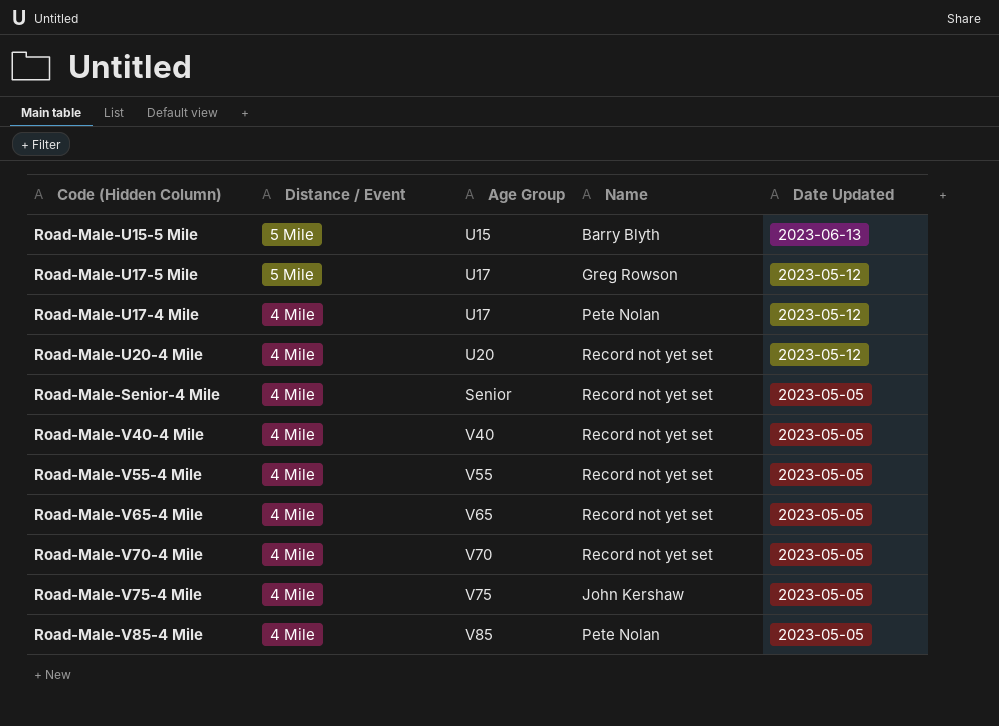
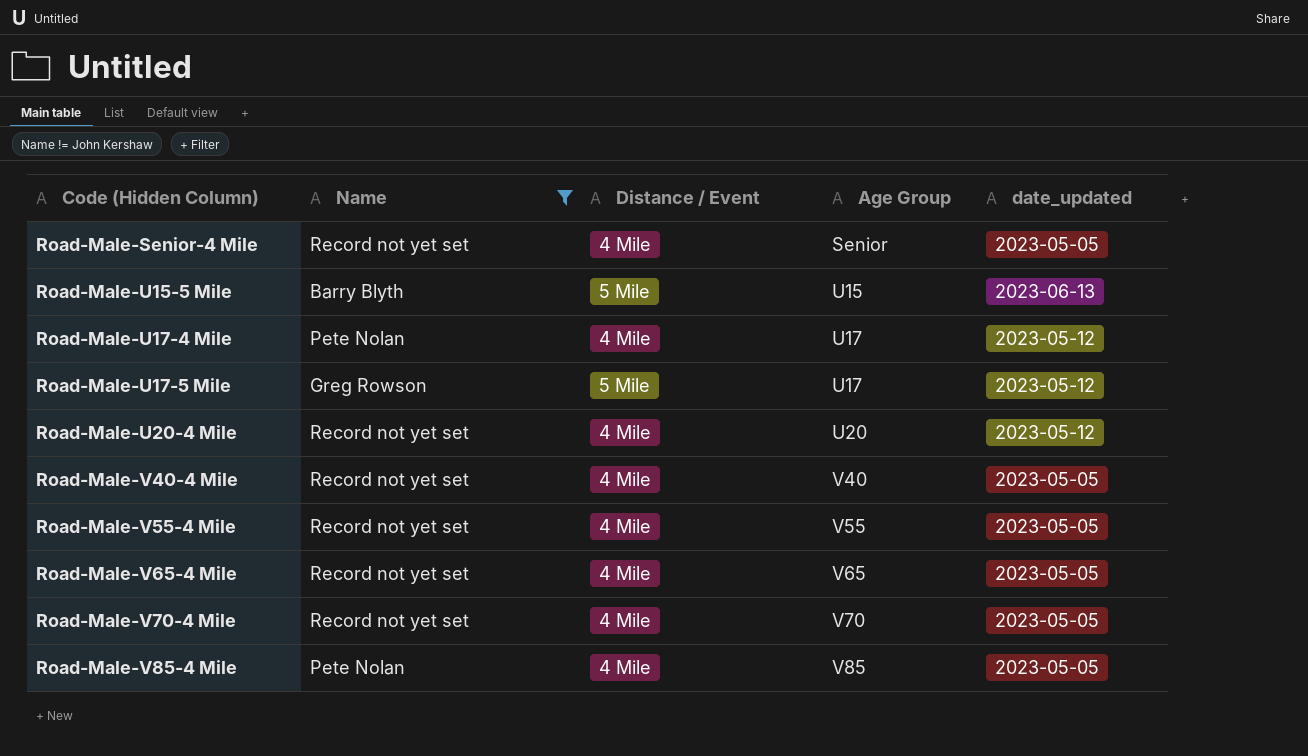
filter: none -> Name != John Kershaw
row order: Distance / Event descending -> Code (Hidden Column) ascending
column Name | position: 4 -> 2
column name: Date Updated -> date_updated

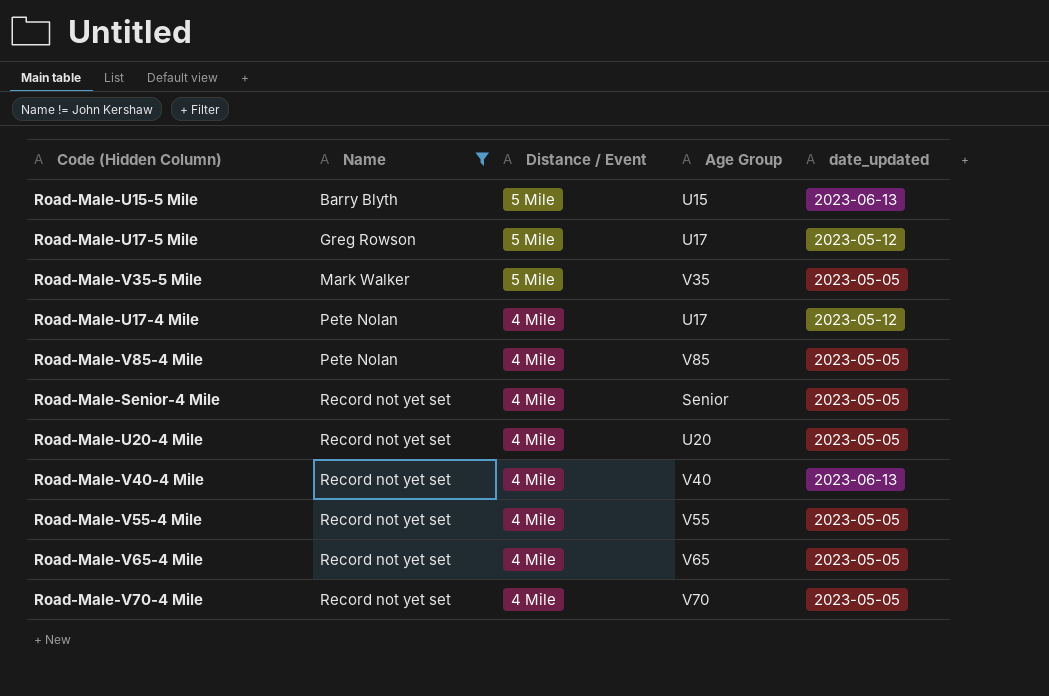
row order: Code (Hidden Column) ascending -> Name ascending
row Road-Male-V35-5 Mile: none -> Mark Walker | 5 Mile | V35 | 2023-05-05
Road-Male-U20-4 Mile | date_updated: 2023-05-12 -> 2023-05-05
Road-Male-V40-4 Mile | date_updated: 2023-05-05 -> 2023-06-13

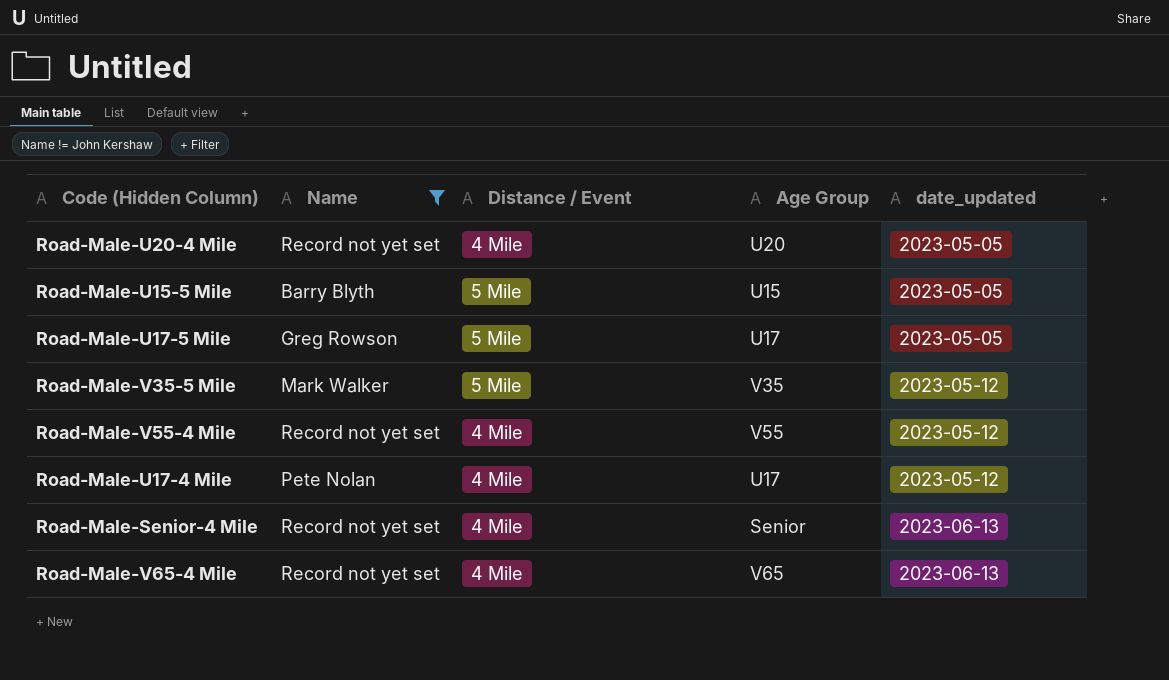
row order: Name ascending -> date_updated ascending
row Road-Male-V85-4 Mile: Pete Nolan | 4 Mile | V85 | 2023-05-05 -> none
row Road-Male-V40-4 Mile: Record not yet set | 4 Mile | V40 | 2023-06-13 -> none
row Road-Male-V70-4 Mile: Record not yet set | 4 Mile | V70 | 2023-05-05 -> none
Road-Male-U15-5 Mile | date_updated: 2023-06-13 -> 2023-05-05
Road-Male-U17-5 Mile | date_updated: 2023-05-12 -> 2023-05-05
Road-Male-V35-5 Mile | date_updated: 2023-05-05 -> 2023-05-12
Road-Male-V55-4 Mile | date_updated: 2023-05-05 -> 2023-05-12
Road-Male-Senior-4 Mile | date_updated: 2023-05-05 -> 2023-06-13
Road-Male-V65-4 Mile | date_updated: 2023-05-05 -> 2023-06-13

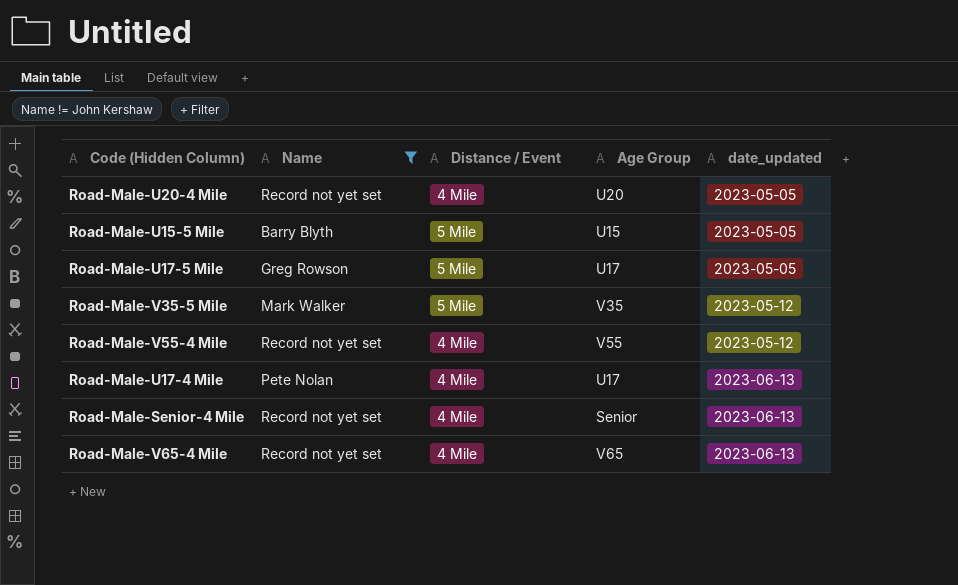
Road-Male-U17-4 Mile | date_updated: 2023-05-12 -> 2023-06-13

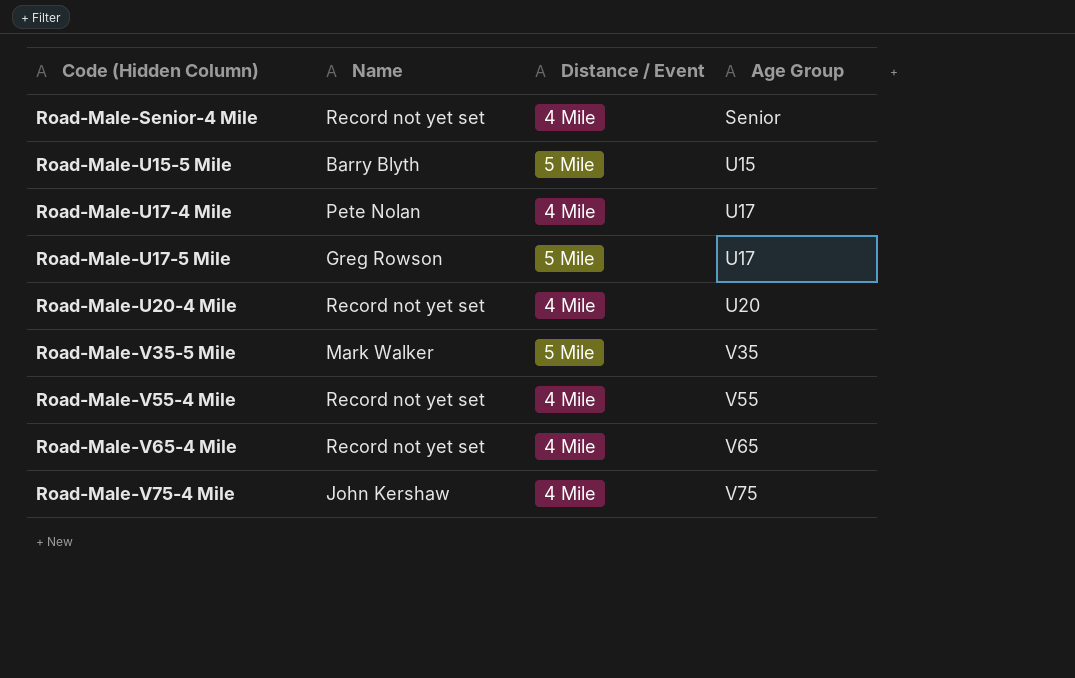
filter: Name != John Kershaw -> none
row order: date_updated ascending -> Code (Hidden Column) ascending
column date_updated | position: 5 -> none

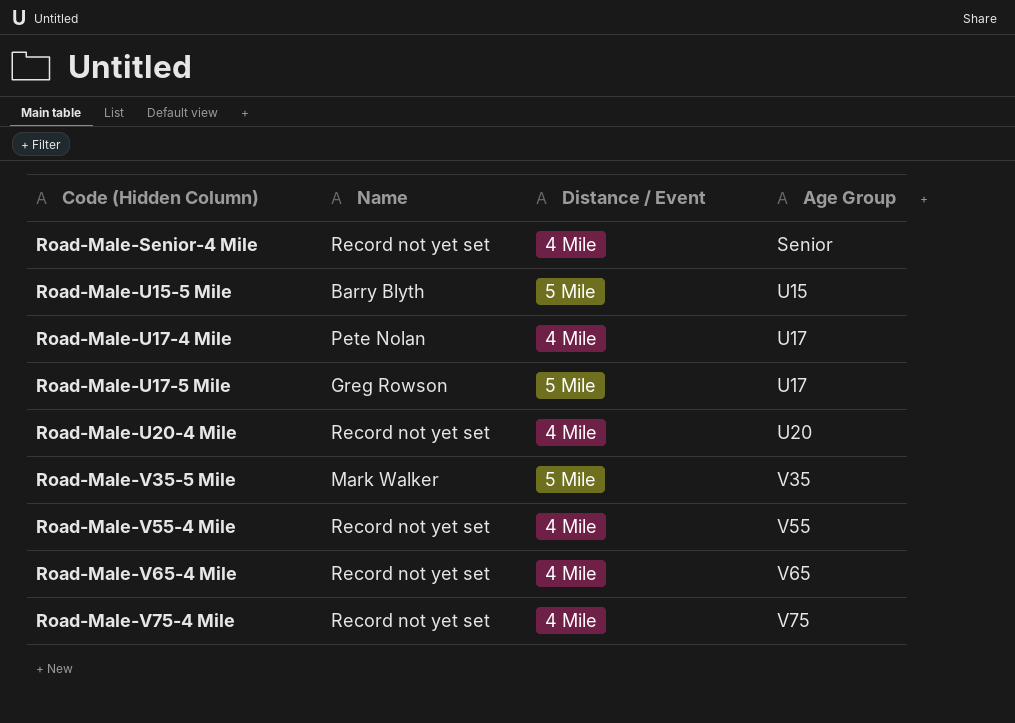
Road-Male-V75-4 Mile | Name: John Kershaw -> Record not yet set

